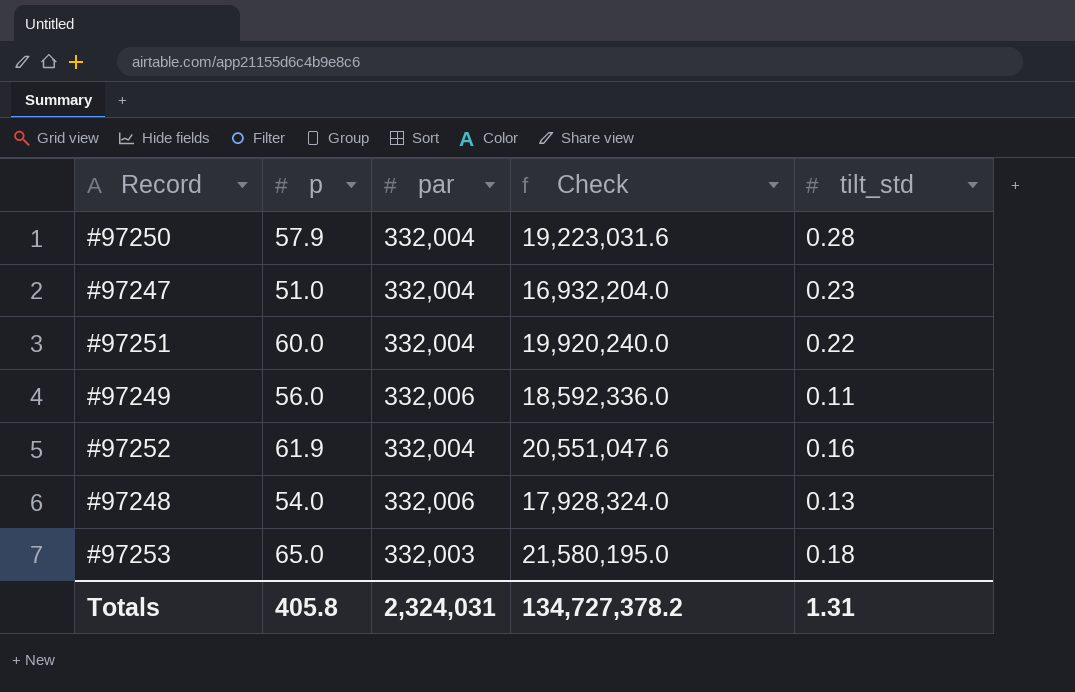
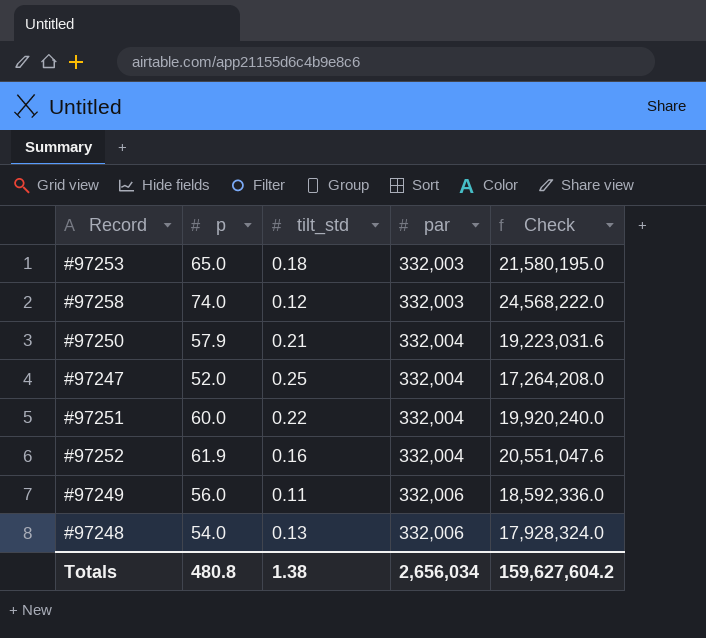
row order: none -> par ascending
column tilt_std | position: 5 -> 3
row #97258: none -> 74.0 | 0.12 | 332,003 | 24,568,222.0
#97250 | tilt_std: 0.28 -> 0.21
#97247 | p: 51.0 -> 52.0
#97247 | tilt_std: 0.23 -> 0.25
#97247 | Check: 16,932,204.0 -> 17,264,208.0
Totals | p: 405.8 -> 480.8
Totals | tilt_std: 1.31 -> 1.38
Totals | par: 2,324,031 -> 2,656,034
Totals | Check: 134,727,378.2 -> 159,627,604.2

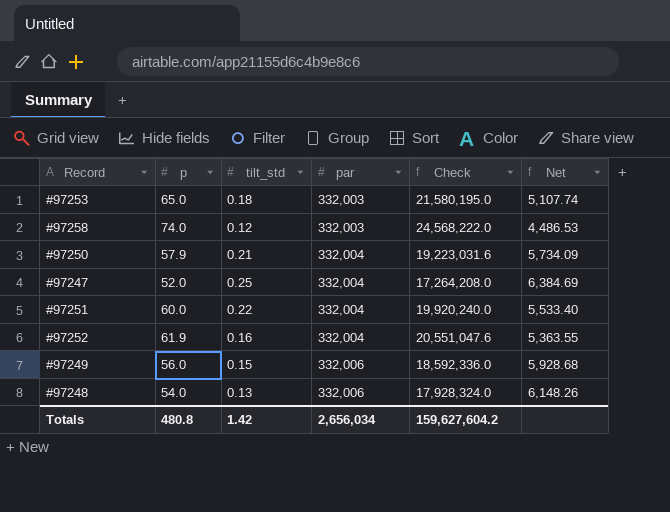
column Net | formula: none -> [par] / [p]
#97249 | tilt_std: 0.11 -> 0.15
Totals | tilt_std: 1.38 -> 1.42

